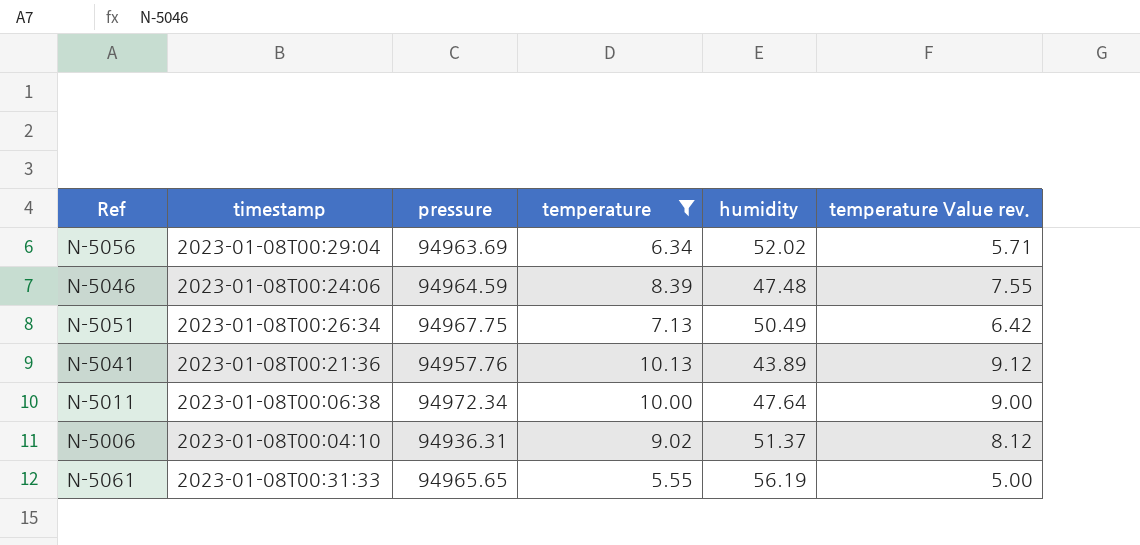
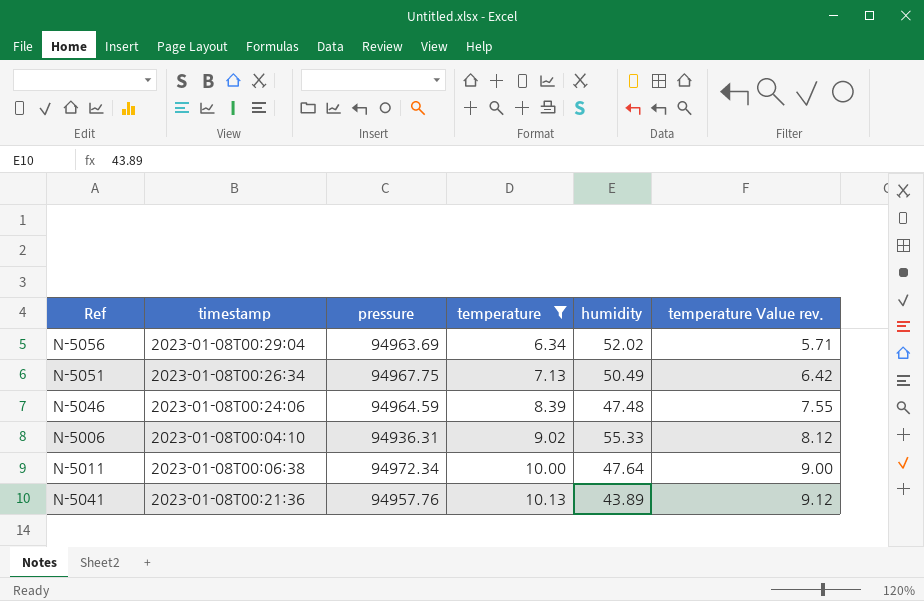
row order: none -> temperature ascending
row N-5061: 2023-01-08T00:31:33 | 94965.65 | 5.55 | 56.19 | 5.00 -> none
N-5006 | humidity: 51.37 -> 55.33

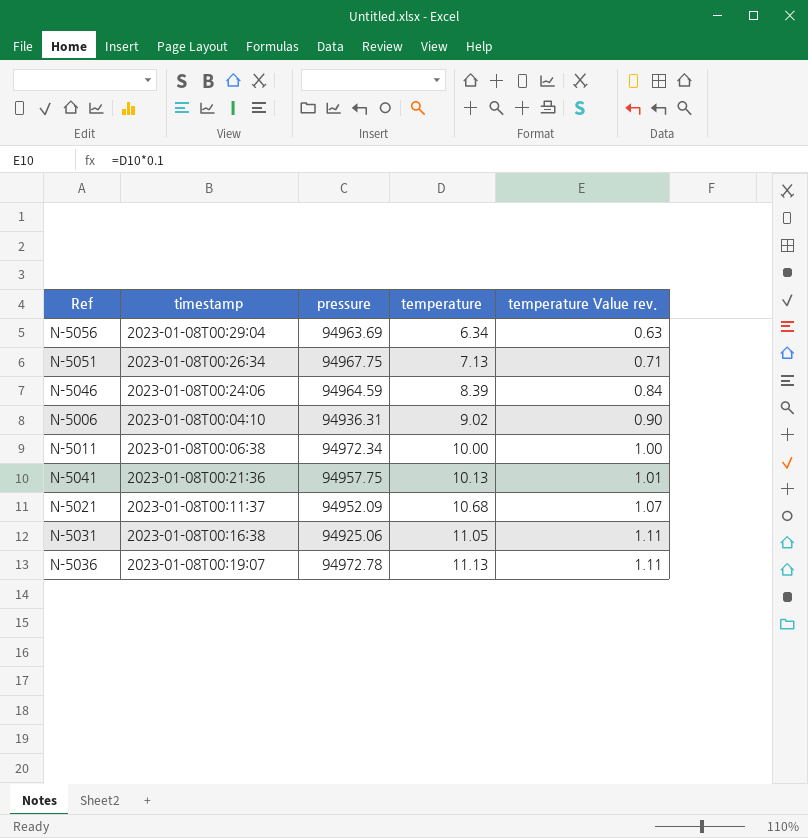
filter: temperature <= 10.13 -> none
column humidity | position: 5 -> none
column temperature Value rev. | formula: [temperature] * 0.9 -> [temperature] * 0.1
N-5041 | pressure: 94957.76 -> 94957.75

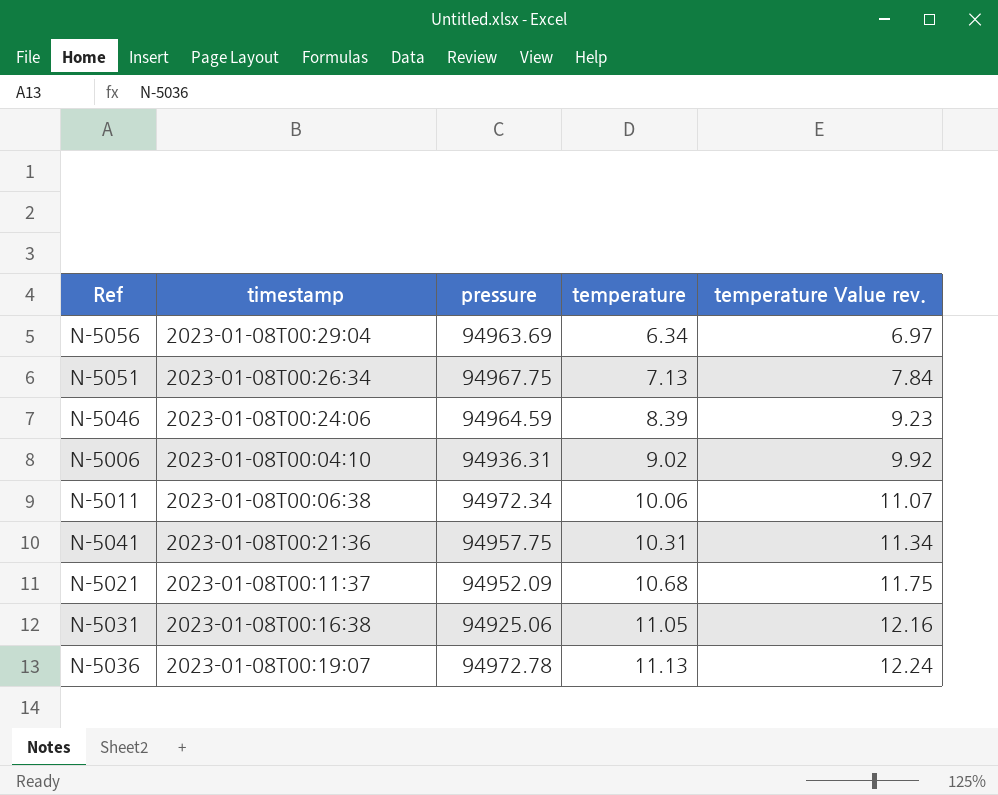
column temperature Value rev. | formula: [temperature] * 0.1 -> [temperature] * 1.1
N-5011 | temperature: 10.00 -> 10.06
N-5041 | temperature: 10.13 -> 10.31

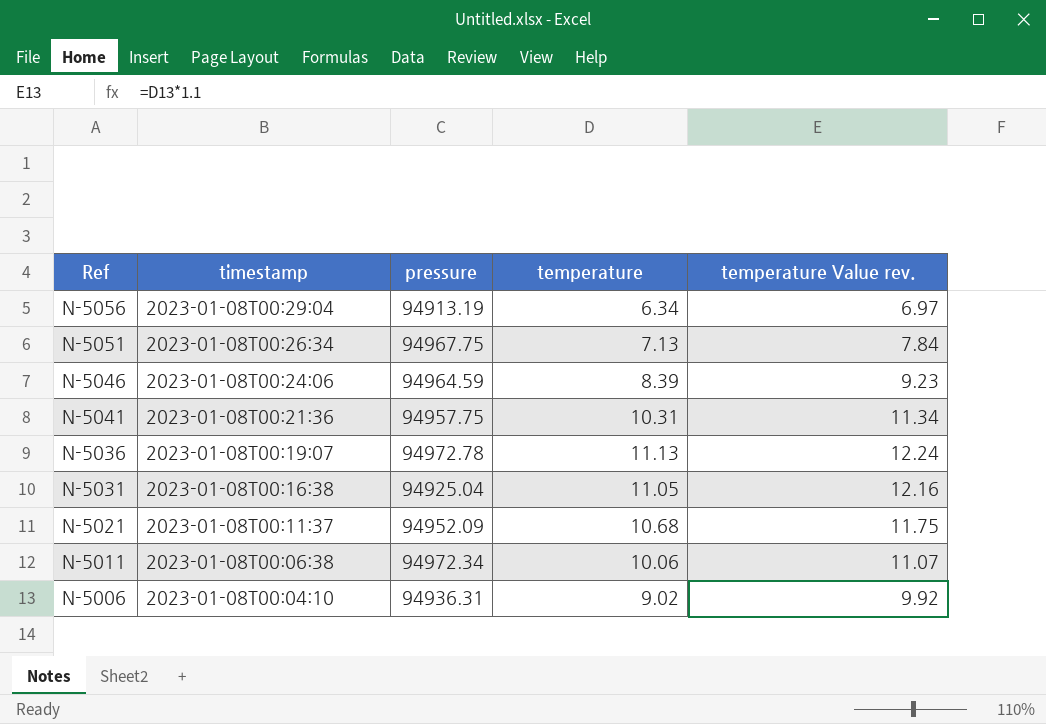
row order: temperature ascending -> Ref descending
N-5056 | pressure: 94963.69 -> 94913.19
N-5031 | pressure: 94925.06 -> 94925.04

